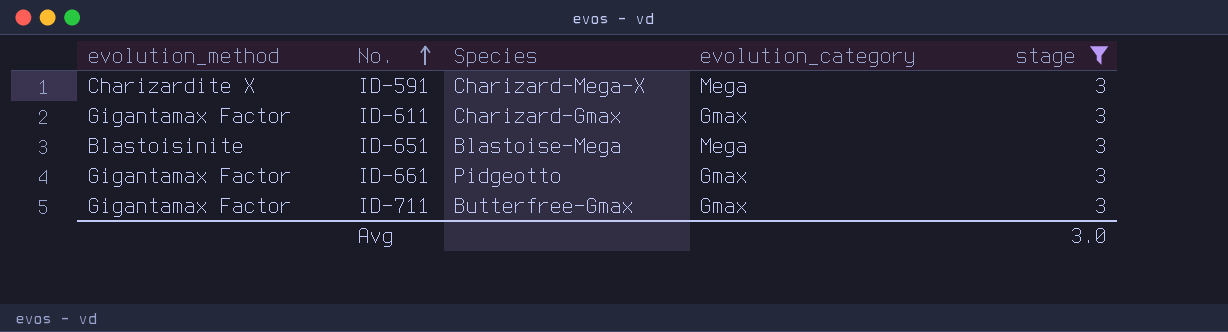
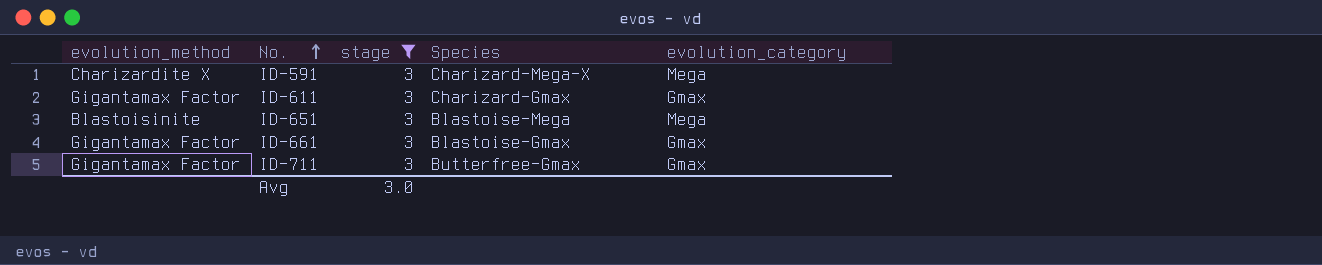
column stage | position: 5 -> 3
ID-661 | Species: Pidgeotto -> Blastoise-Gmax

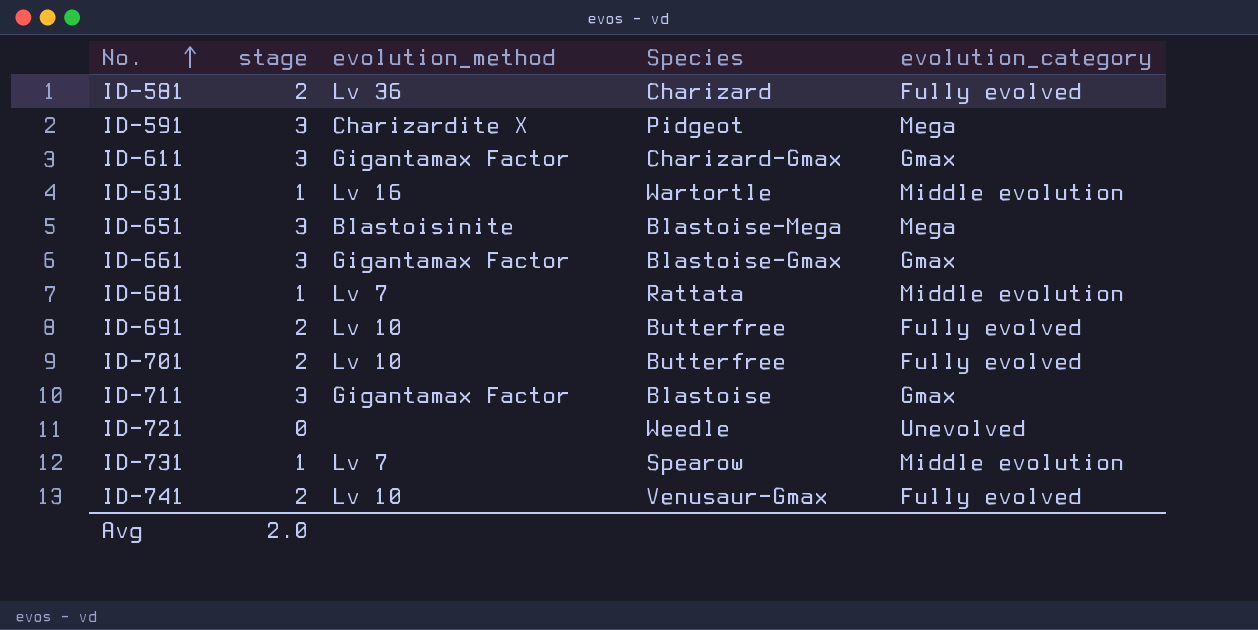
filter: stage = 3 -> none
column evolution_method | position: 1 -> 3
ID-591 | Species: Charizard-Mega-X -> Pidgeot
ID-711 | Species: Butterfree-Gmax -> Blastoise
Avg | stage: 3.0 -> 2.0

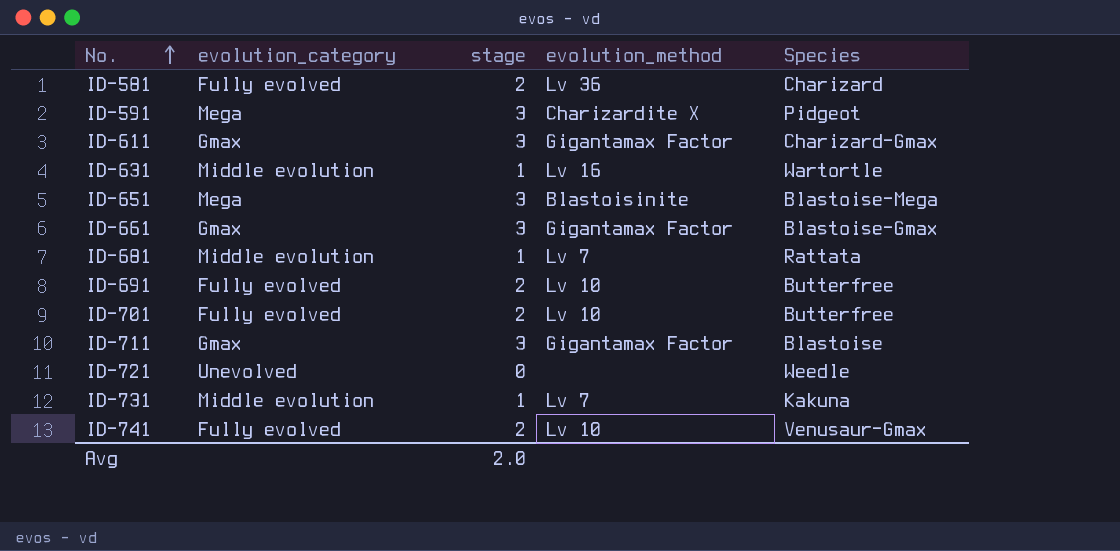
column evolution_category | position: 5 -> 2
ID-731 | Species: Spearow -> Kakuna

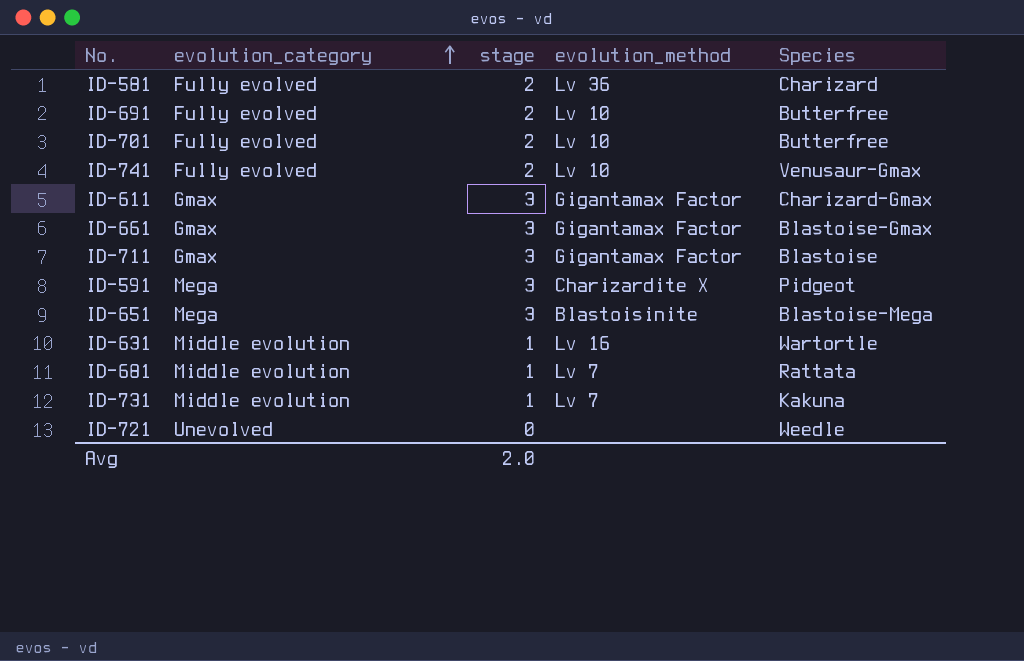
row order: No. ascending -> evolution_category ascending

